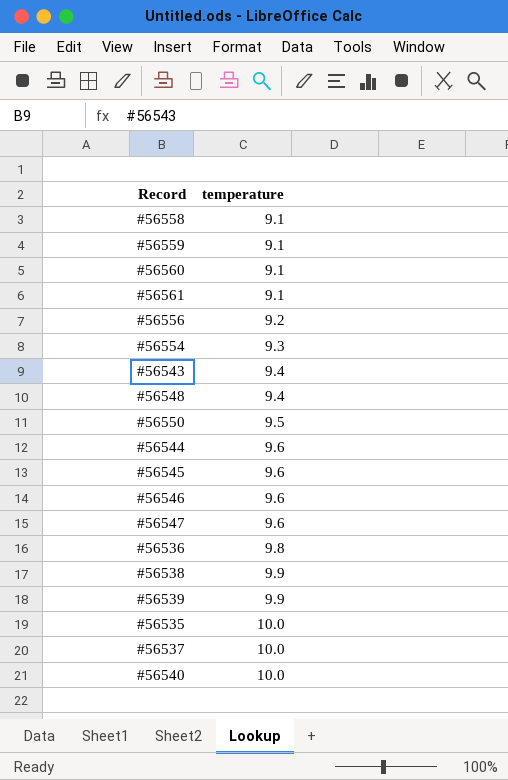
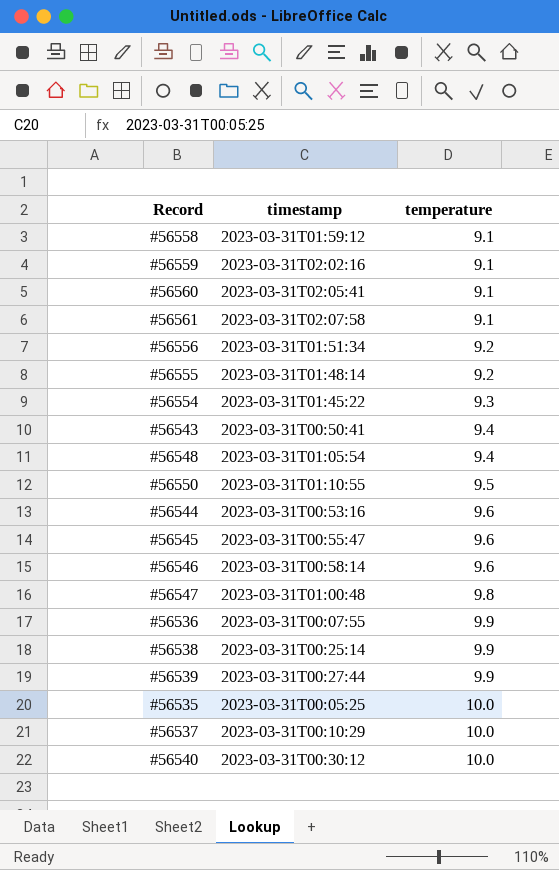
column timestamp | position: none -> 2
row #56555: none -> 2023-03-31T01:48:14 | 9.2
#56547 | temperature: 9.6 -> 9.8
#56536 | temperature: 9.8 -> 9.9

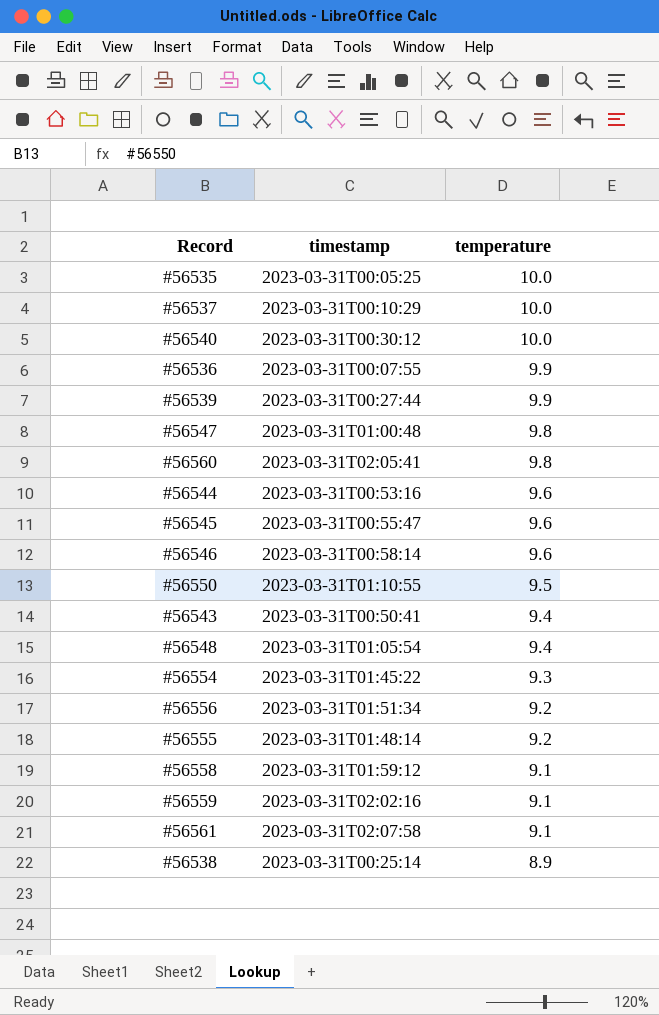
row order: temperature ascending -> temperature descending
#56560 | temperature: 9.1 -> 9.8
#56538 | temperature: 9.9 -> 8.9

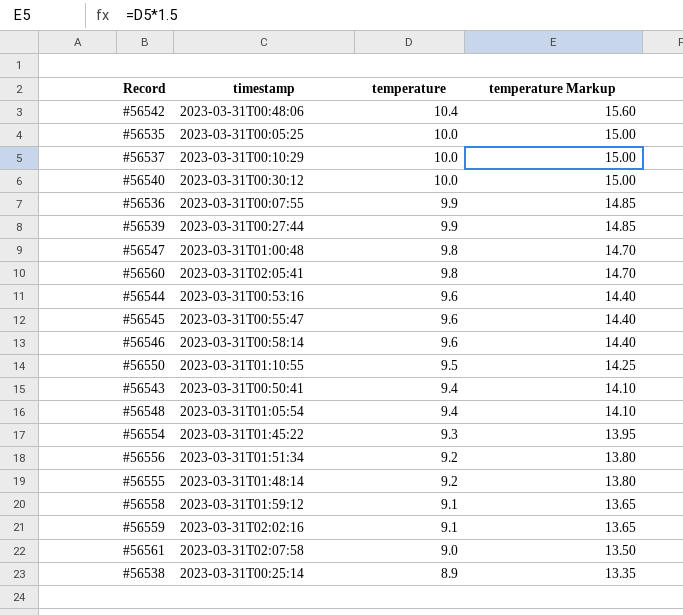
column temperature Markup | formula: none -> [temperature] * 1.5
row #56542: none -> 2023-03-31T00:48:06 | 10.4 | 15.60
#56561 | temperature: 9.1 -> 9.0

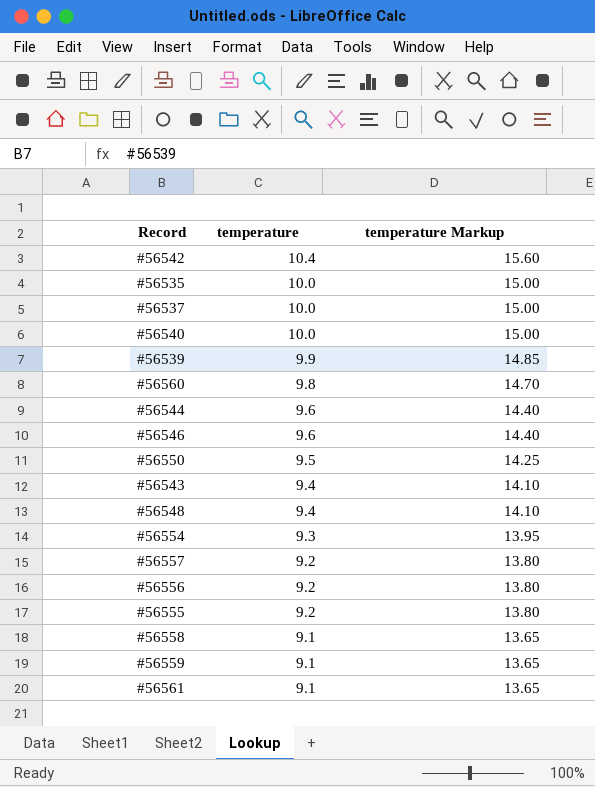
column timestamp | position: 2 -> none
row #56536: 2023-03-31T00:07:55 | 9.9 | 14.85 -> none
row #56547: 2023-03-31T01:00:48 | 9.8 | 14.70 -> none
row #56545: 2023-03-31T00:55:47 | 9.6 | 14.40 -> none
row #56538: 2023-03-31T00:25:14 | 8.9 | 13.35 -> none
row #56557: none -> 9.2 | 13.80
#56561 | temperature: 9.0 -> 9.1
#56561 | temperature Markup: 13.50 -> 13.65

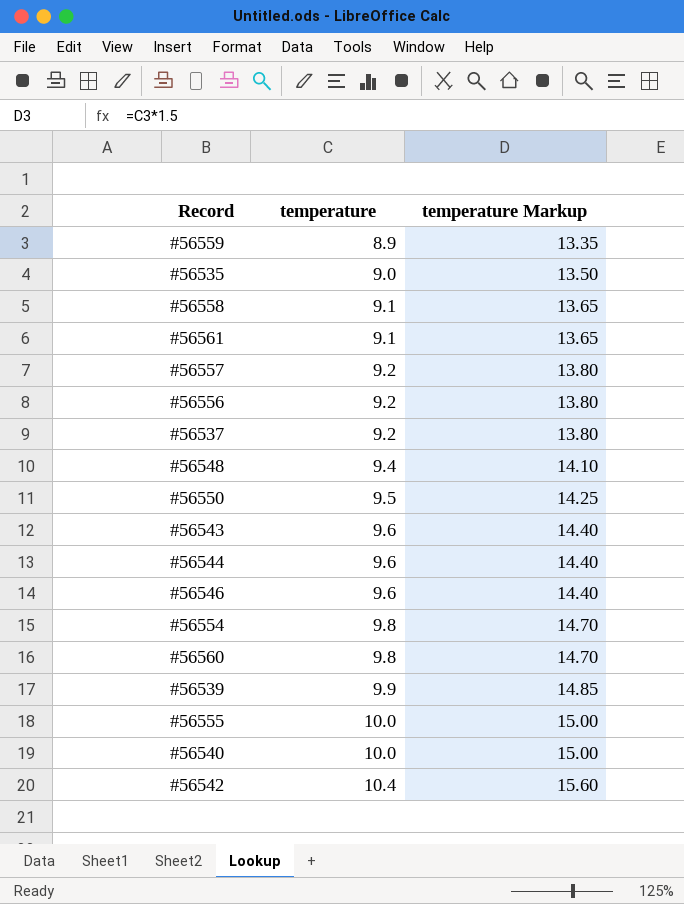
row order: temperature descending -> temperature ascending
#56559 | temperature: 9.1 -> 8.9
#56559 | temperature Markup: 13.65 -> 13.35
#56535 | temperature: 10.0 -> 9.0
#56535 | temperature Markup: 15.00 -> 13.50
#56537 | temperature: 10.0 -> 9.2
#56537 | temperature Markup: 15.00 -> 13.80
#56543 | temperature: 9.4 -> 9.6
#56543 | temperature Markup: 14.10 -> 14.40
#56554 | temperature: 9.3 -> 9.8
#56554 | temperature Markup: 13.95 -> 14.70
#56555 | temperature: 9.2 -> 10.0
#56555 | temperature Markup: 13.80 -> 15.00

